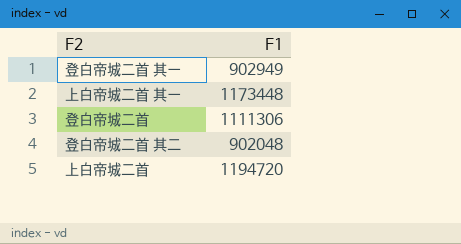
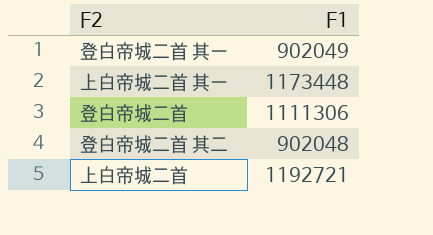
登白帝城二首 其一 | F1: 902949 -> 902049
上白帝城二首 | F1: 1194720 -> 1192721

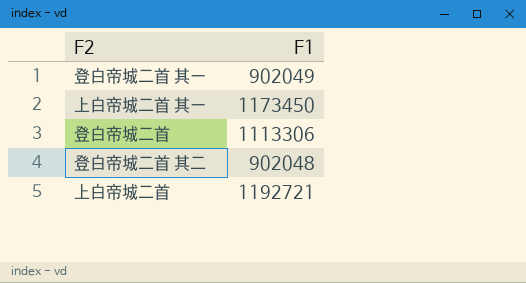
上白帝城二首 其一 | F1: 1173448 -> 1173450
登白帝城二首 | F1: 1111306 -> 1113306

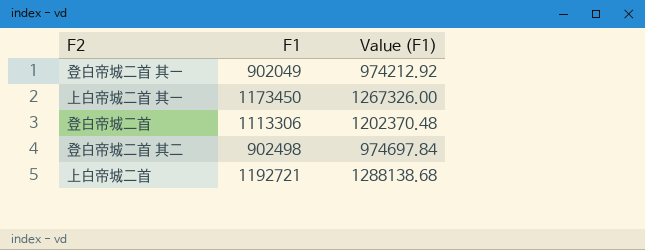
column Value (F1) | formula: none -> [F1] * 1.08
登白帝城二首 其二 | F1: 902048 -> 902498

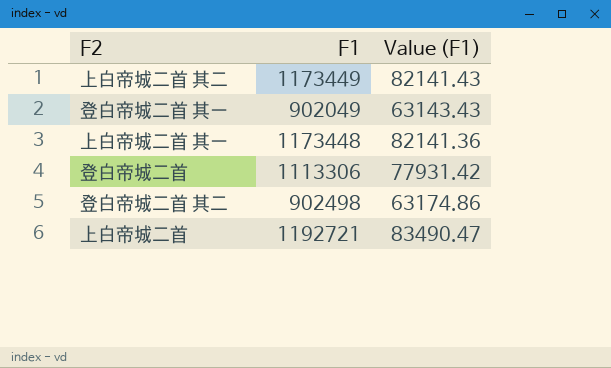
column Value (F1) | formula: [F1] * 1.08 -> [F1] * 0.07
row 上白帝城二首 其二: none -> 1173449 | 82141.43
上白帝城二首 其一 | F1: 1173450 -> 1173448

